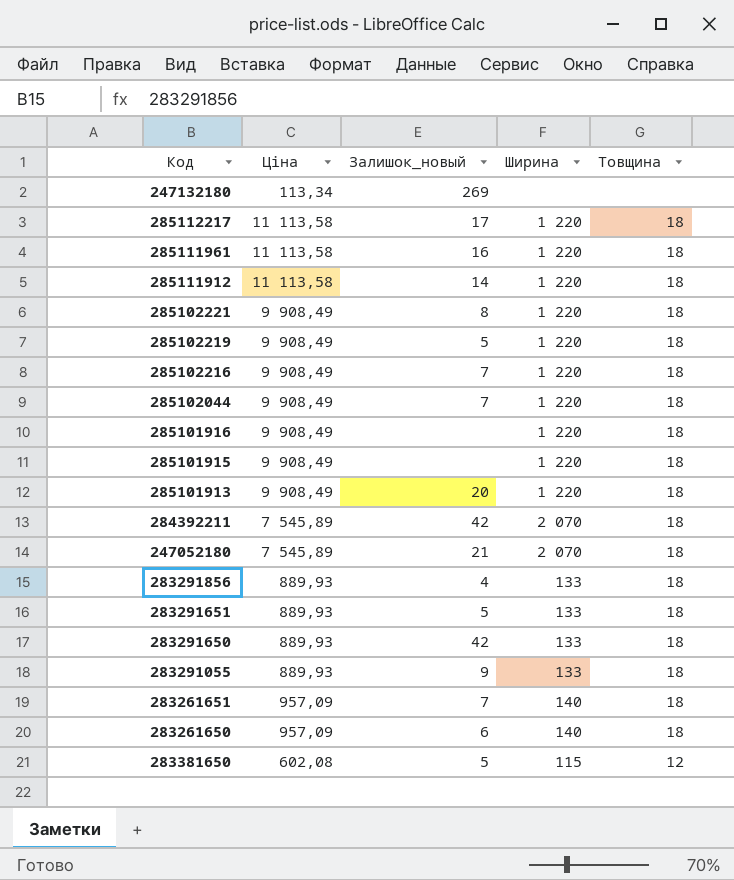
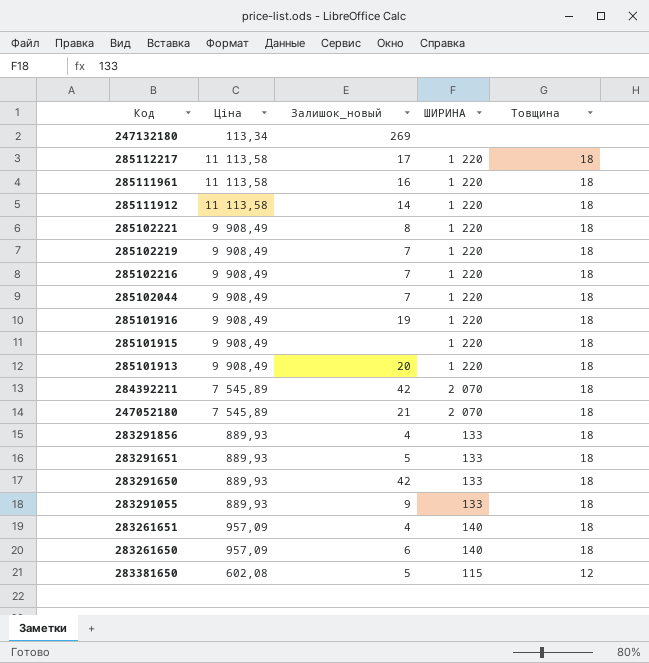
column name: Ширина -> ШИРИНА
285102219 | Залишок_новый: 5 -> 7
285101916 | Залишок_новый: none -> 19
283261651 | Залишок_новый: 7 -> 4

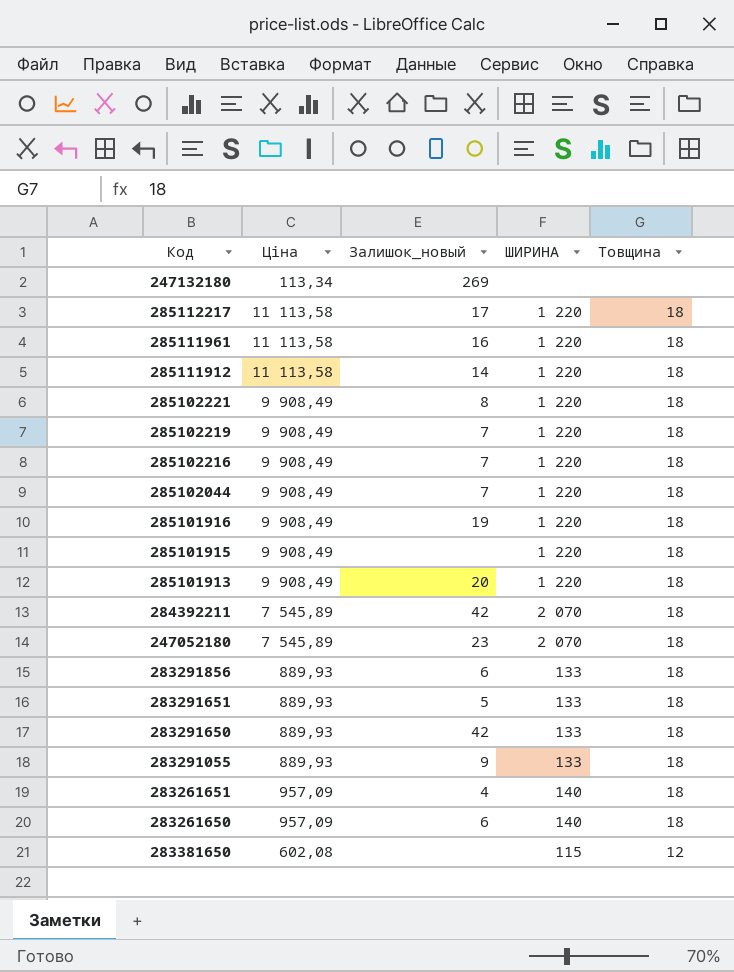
247052180 | Залишок_новый: 21 -> 23
283291856 | Залишок_новый: 4 -> 6
283381650 | Залишок_новый: 5 -> none

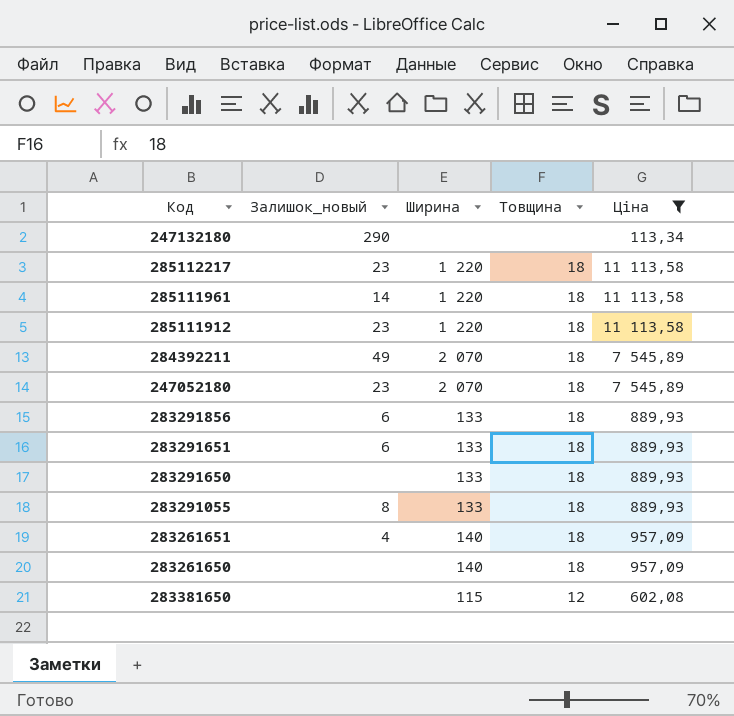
filter: none -> Ціна != 9 908,49
column name: ШИРИНА -> Ширина
column Ціна | position: 2 -> 5
247132180 | Залишок_новый: 269 -> 290
285112217 | Залишок_новый: 17 -> 23
285111961 | Залишок_новый: 16 -> 14
285111912 | Залишок_новый: 14 -> 23
284392211 | Залишок_новый: 42 -> 49
283291651 | Залишок_новый: 5 -> 6
283291650 | Залишок_новый: 42 -> none
283291055 | Залишок_новый: 9 -> 8
283261650 | Залишок_новый: 6 -> none

